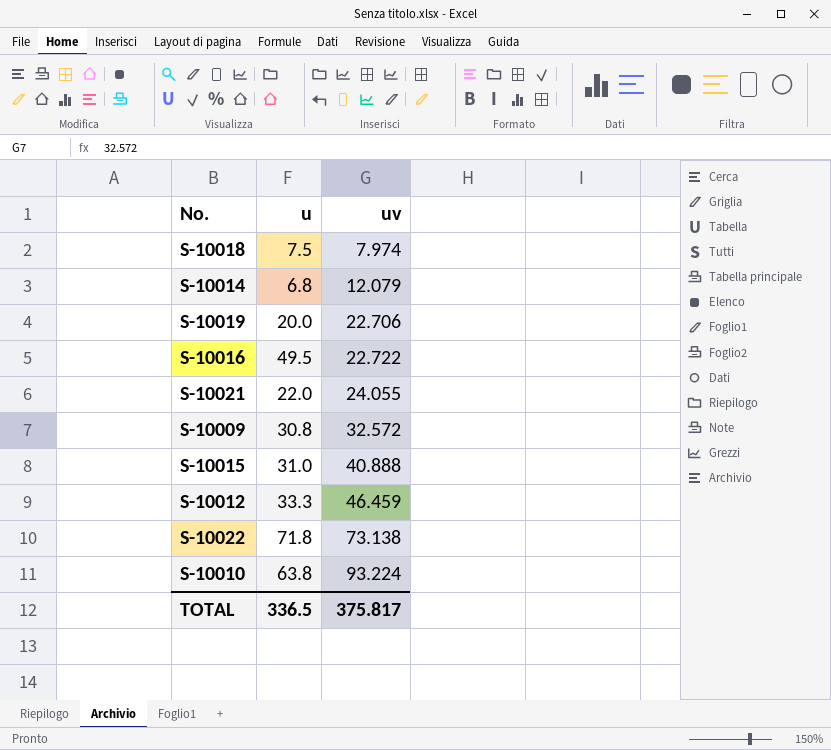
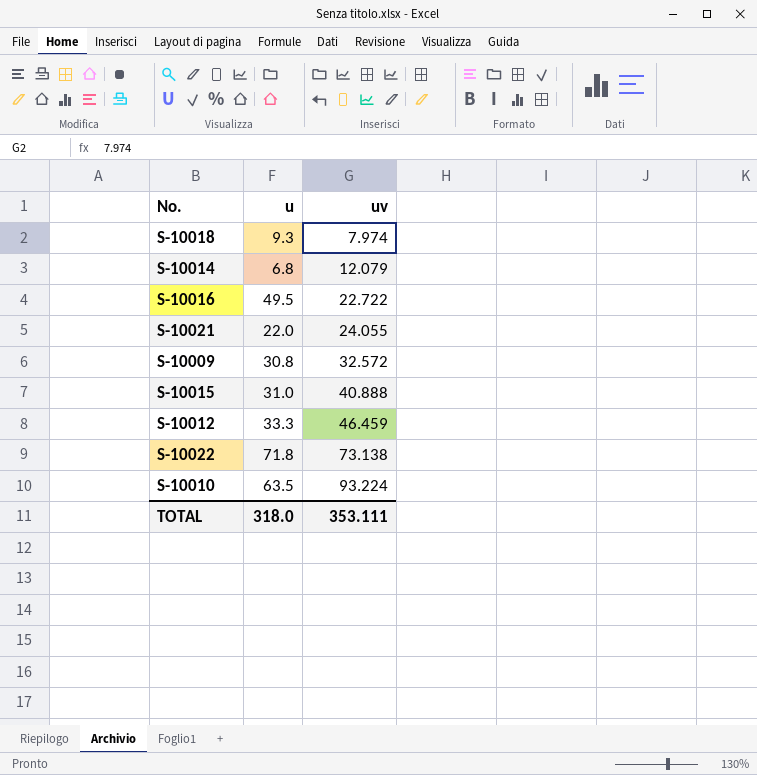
row S-10019: 20.0 | 22.706 -> none
S-10018 | u: 7.5 -> 9.3
S-10010 | u: 63.8 -> 63.5
TOTAL | u: 336.5 -> 318.0
TOTAL | uv: 375.817 -> 353.111

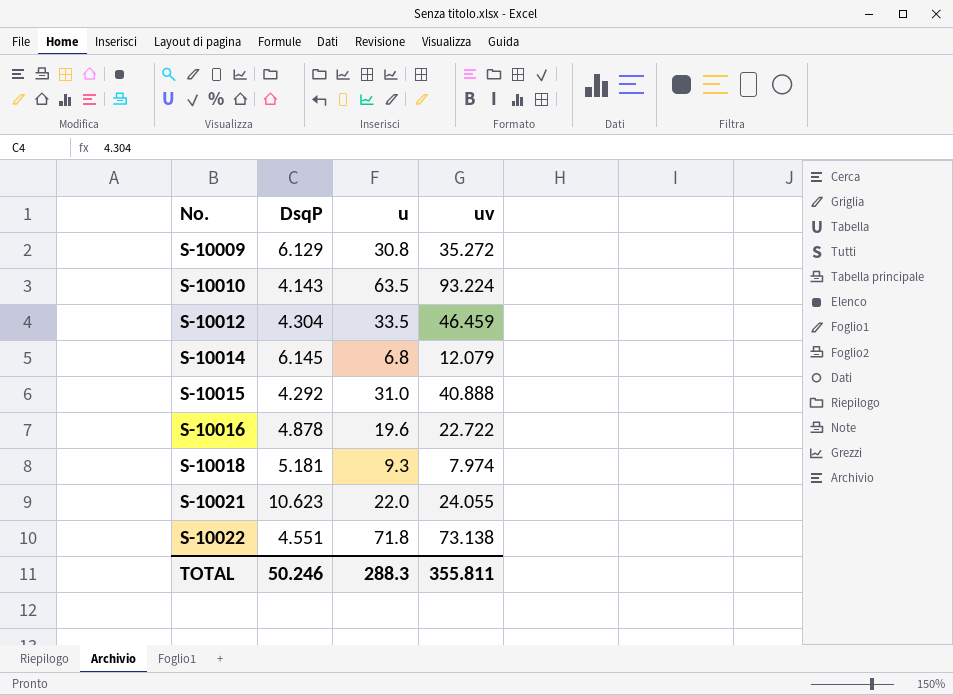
row order: uv ascending -> No. ascending
column DsqP | position: none -> 2
S-10009 | uv: 32.572 -> 35.272
S-10012 | u: 33.3 -> 33.5
S-10016 | u: 49.5 -> 19.6
TOTAL | u: 318.0 -> 288.3
TOTAL | uv: 353.111 -> 355.811

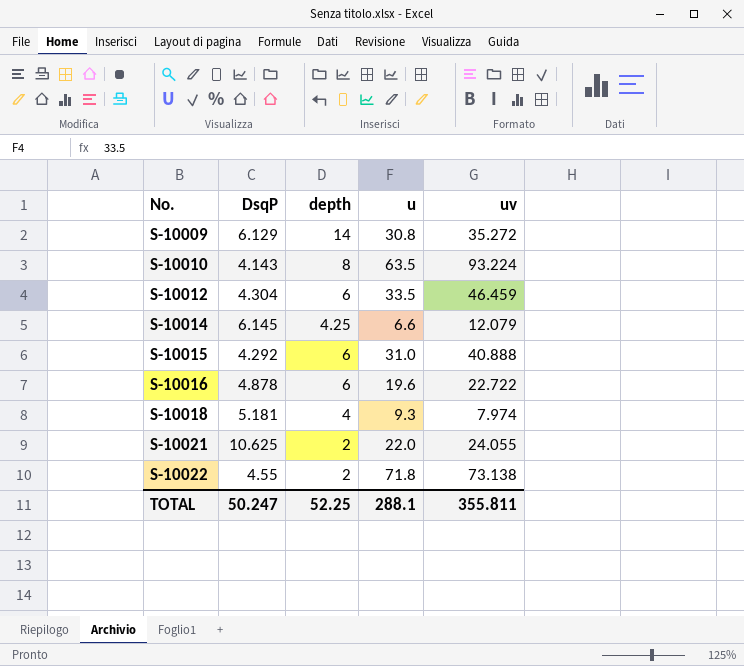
column depth | position: none -> 3
S-10014 | u: 6.8 -> 6.6
S-10021 | DsqP: 10.623 -> 10.625
S-10022 | DsqP: 4.551 -> 4.55
TOTAL | DsqP: 50.246 -> 50.247
TOTAL | u: 288.3 -> 288.1

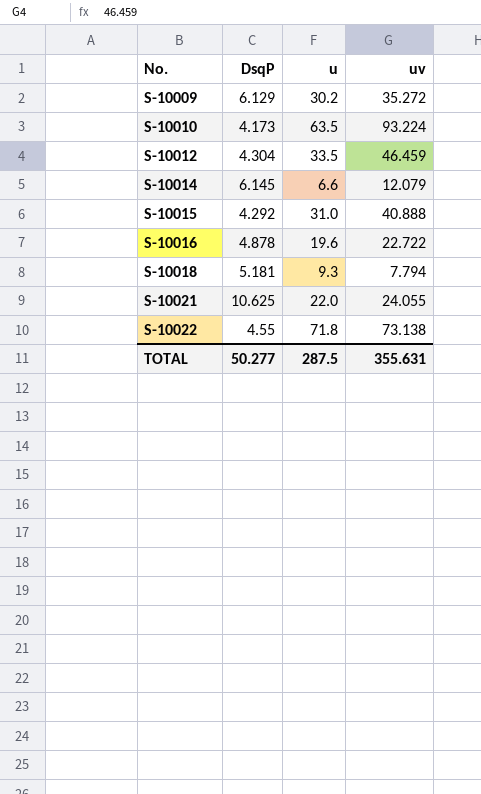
column depth | position: 3 -> none
S-10009 | u: 30.8 -> 30.2
S-10010 | DsqP: 4.143 -> 4.173
S-10018 | uv: 7.974 -> 7.794
TOTAL | DsqP: 50.247 -> 50.277
TOTAL | u: 288.1 -> 287.5
TOTAL | uv: 355.811 -> 355.631

